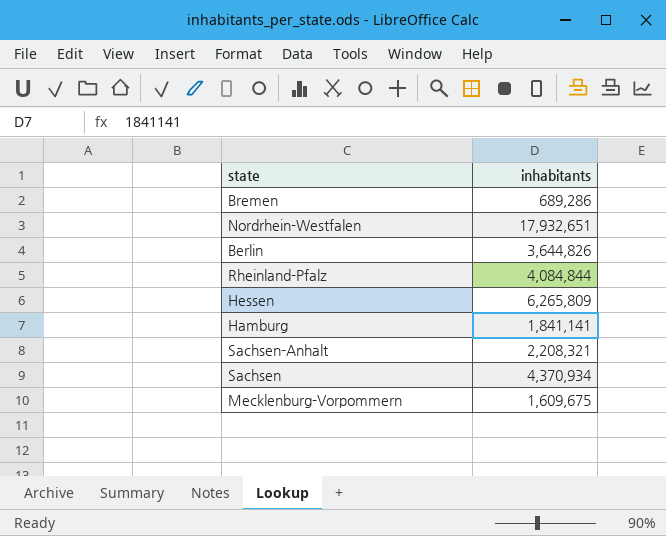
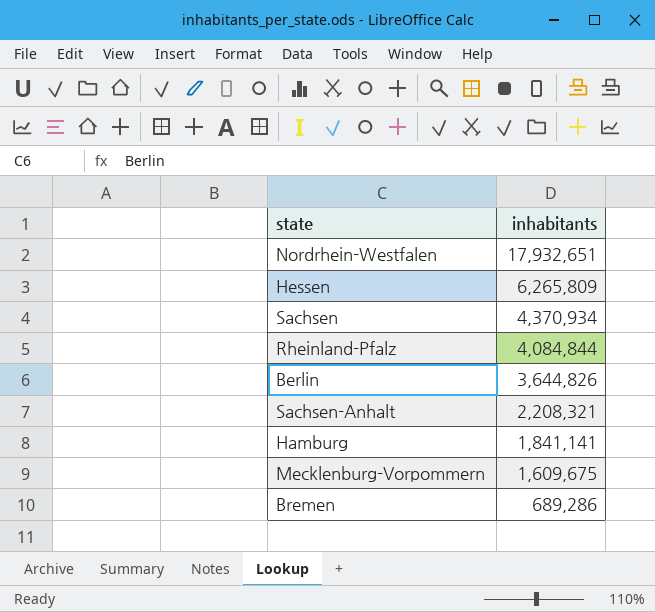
row order: none -> inhabitants descending

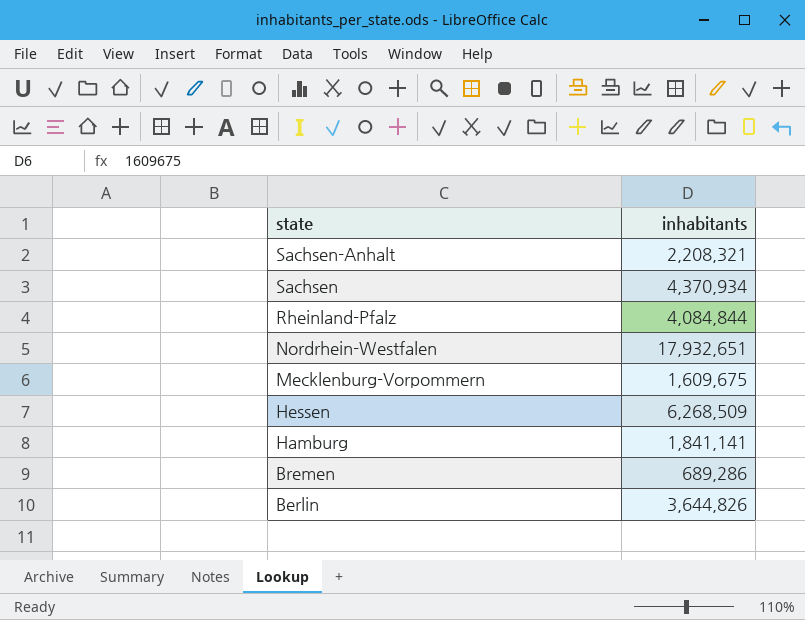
row order: inhabitants descending -> state descending
Hessen | inhabitants: 6,265,809 -> 6,268,509

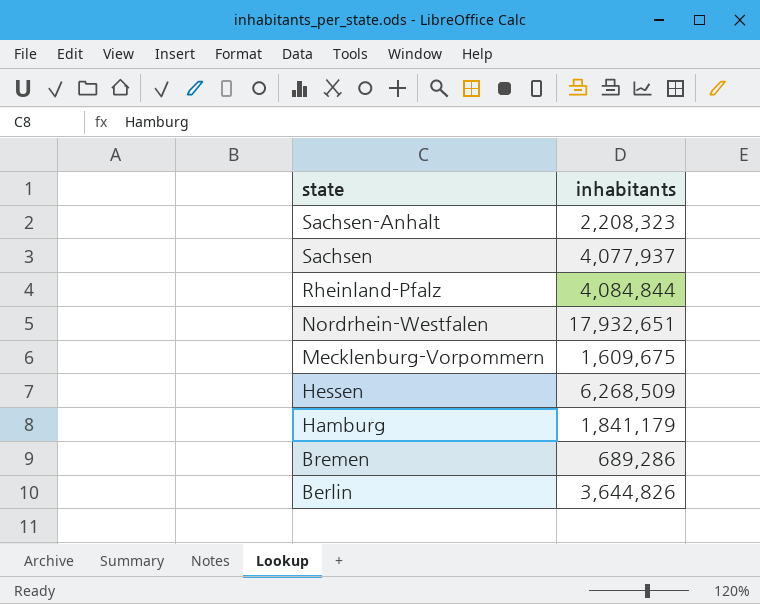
Sachsen-Anhalt | inhabitants: 2,208,321 -> 2,208,323
Sachsen | inhabitants: 4,370,934 -> 4,077,937
Hamburg | inhabitants: 1,841,141 -> 1,841,179

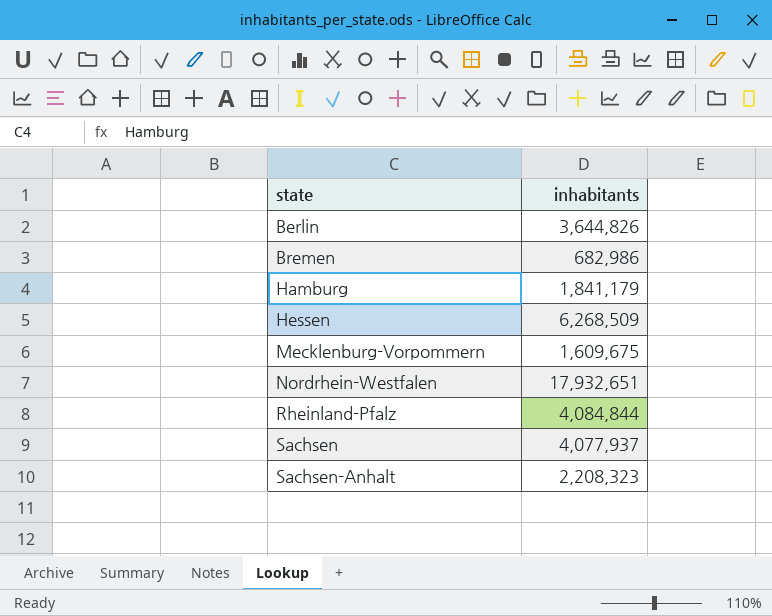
row order: state descending -> state ascending
Bremen | inhabitants: 689,286 -> 682,986

